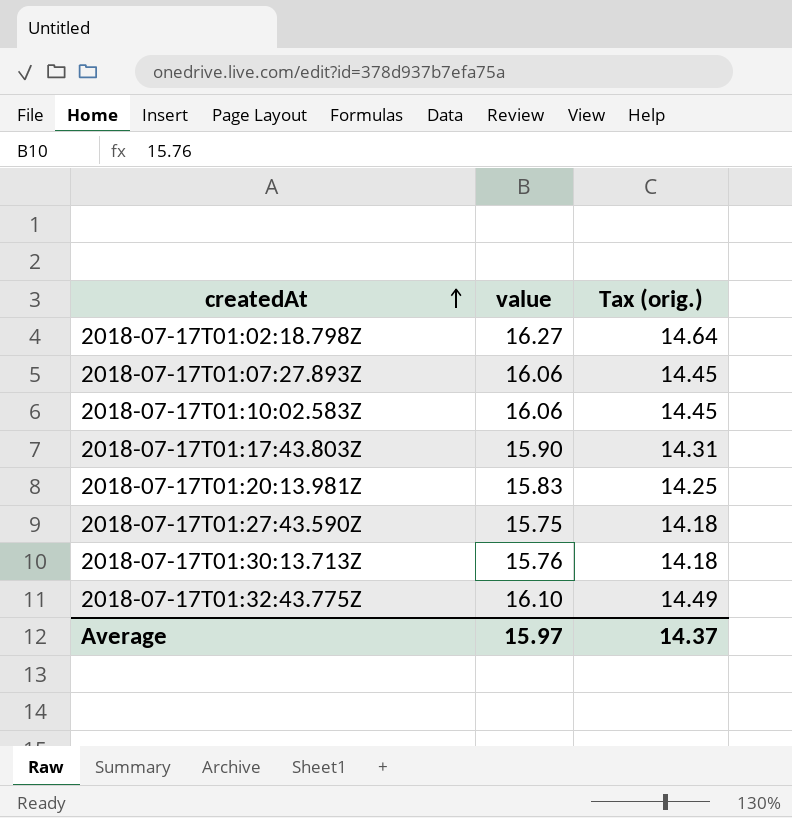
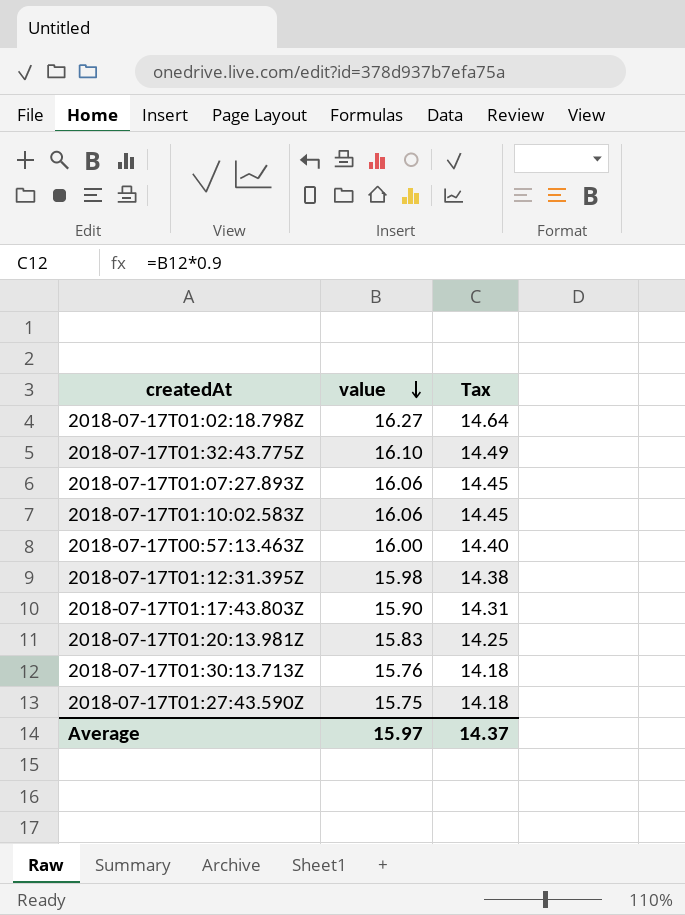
row order: createdAt ascending -> value descending
column name: Tax (orig.) -> Tax
row 2018-07-17T00:57:13.463Z: none -> 16.00 | 14.40
row 2018-07-17T01:12:31.395Z: none -> 15.98 | 14.38

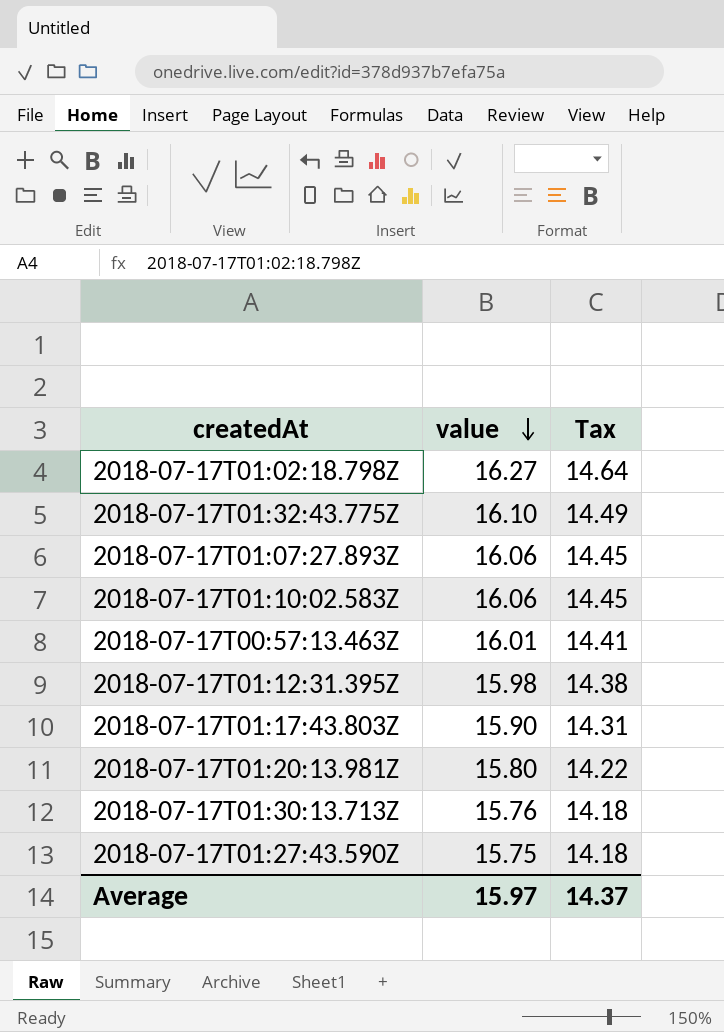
2018-07-17T00:57:13.463Z | value: 16.00 -> 16.01
2018-07-17T00:57:13.463Z | Tax: 14.40 -> 14.41
2018-07-17T01:20:13.981Z | value: 15.83 -> 15.80
2018-07-17T01:20:13.981Z | Tax: 14.25 -> 14.22

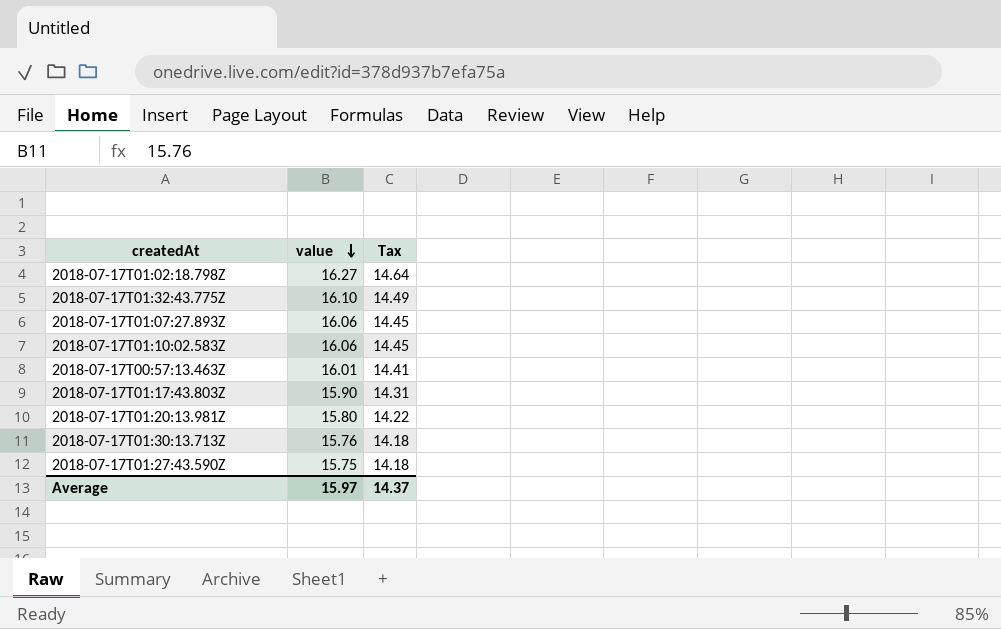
row 2018-07-17T01:12:31.395Z: 15.98 | 14.38 -> none

